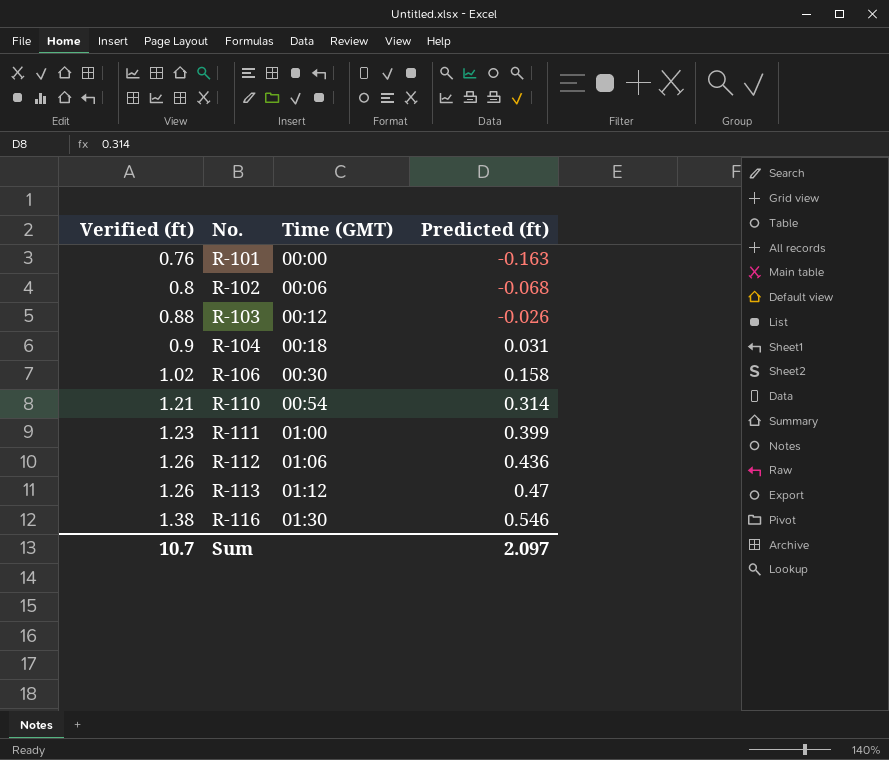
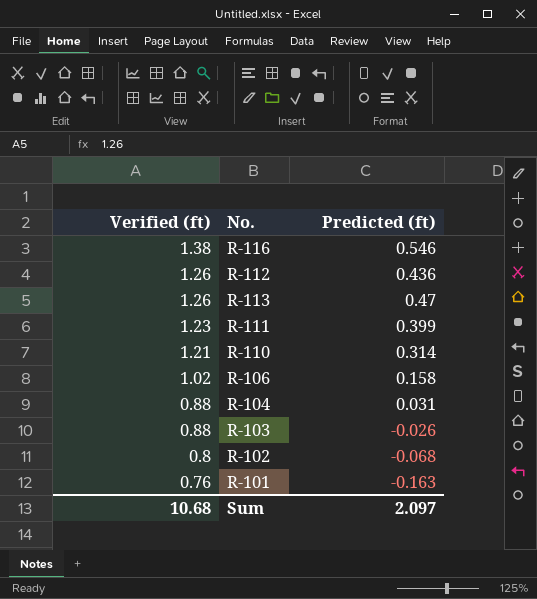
row order: Verified (ft) ascending -> Verified (ft) descending
column Time (GMT) | position: 3 -> none
R-104 | Verified (ft): 0.9 -> 0.88
Sum | Verified (ft): 10.7 -> 10.68

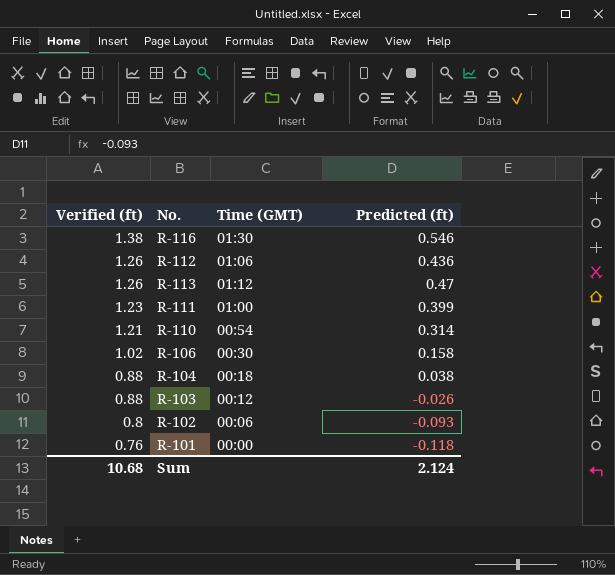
column Time (GMT) | position: none -> 3
R-104 | Predicted (ft): 0.031 -> 0.038
R-102 | Predicted (ft): -0.068 -> -0.093
R-101 | Predicted (ft): -0.163 -> -0.118
Sum | Predicted (ft): 2.097 -> 2.124

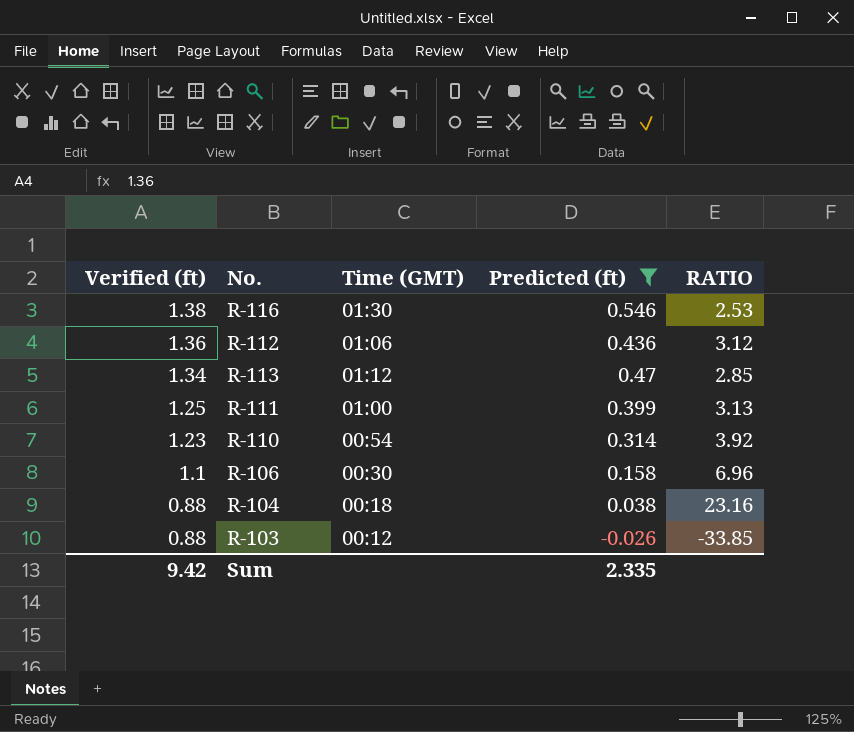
filter: none -> Predicted (ft) >= -0.026
column RATIO | formula: none -> [Verified (ft)] / [Predicted (ft)]
R-112 | Verified (ft): 1.26 -> 1.36
R-113 | Verified (ft): 1.26 -> 1.34
R-111 | Verified (ft): 1.23 -> 1.25
R-110 | Verified (ft): 1.21 -> 1.23
R-106 | Verified (ft): 1.02 -> 1.1
Sum | Verified (ft): 10.68 -> 9.42
Sum | Predicted (ft): 2.124 -> 2.335

